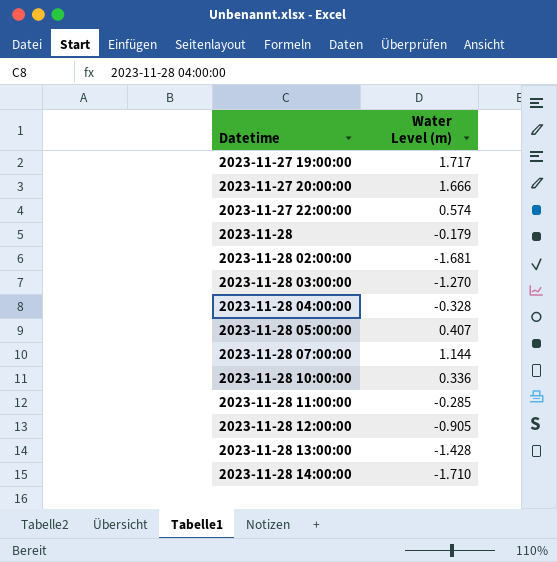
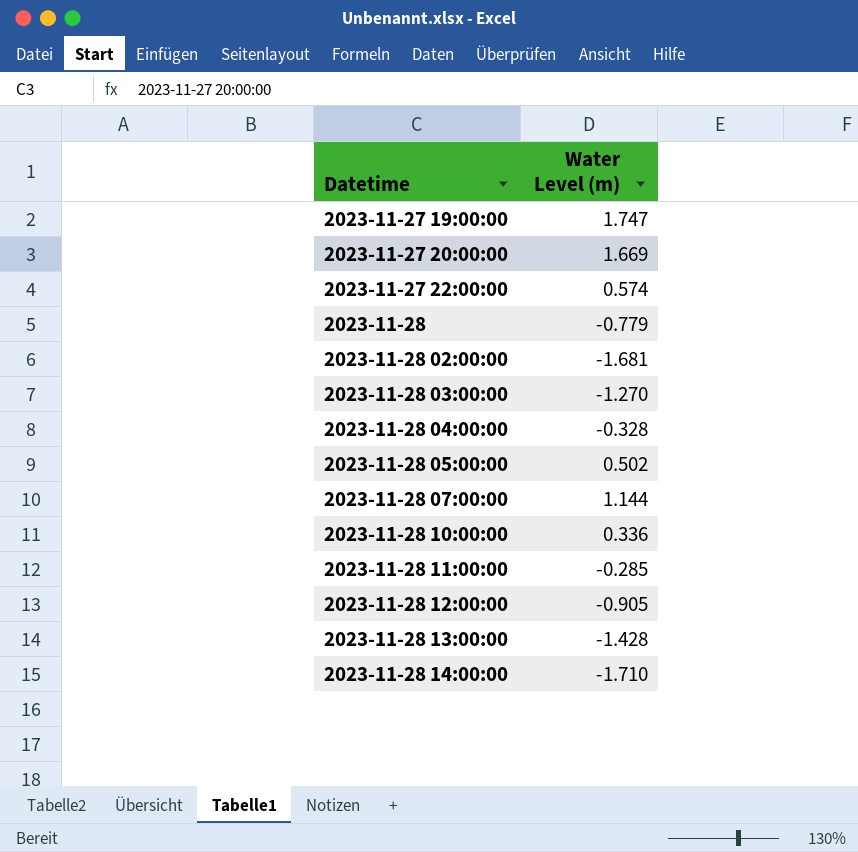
2023-11-27 19:00:00 | Water Level (m): 1.717 -> 1.747
2023-11-27 20:00:00 | Water Level (m): 1.666 -> 1.669
2023-11-28 | Water Level (m): -0.179 -> -0.779
2023-11-28 05:00:00 | Water Level (m): 0.407 -> 0.502

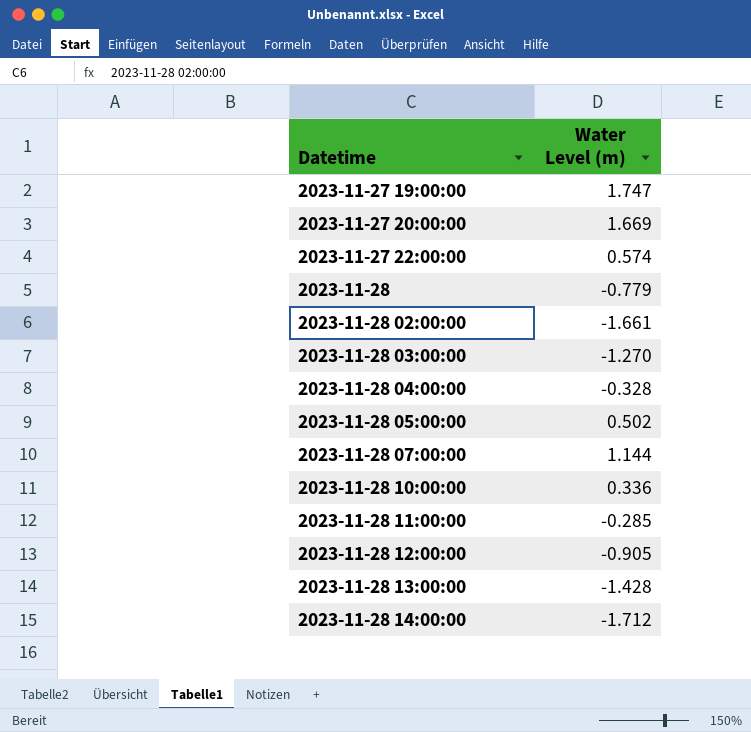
2023-11-28 02:00:00 | Water Level (m): -1.681 -> -1.661
2023-11-28 14:00:00 | Water Level (m): -1.710 -> -1.712

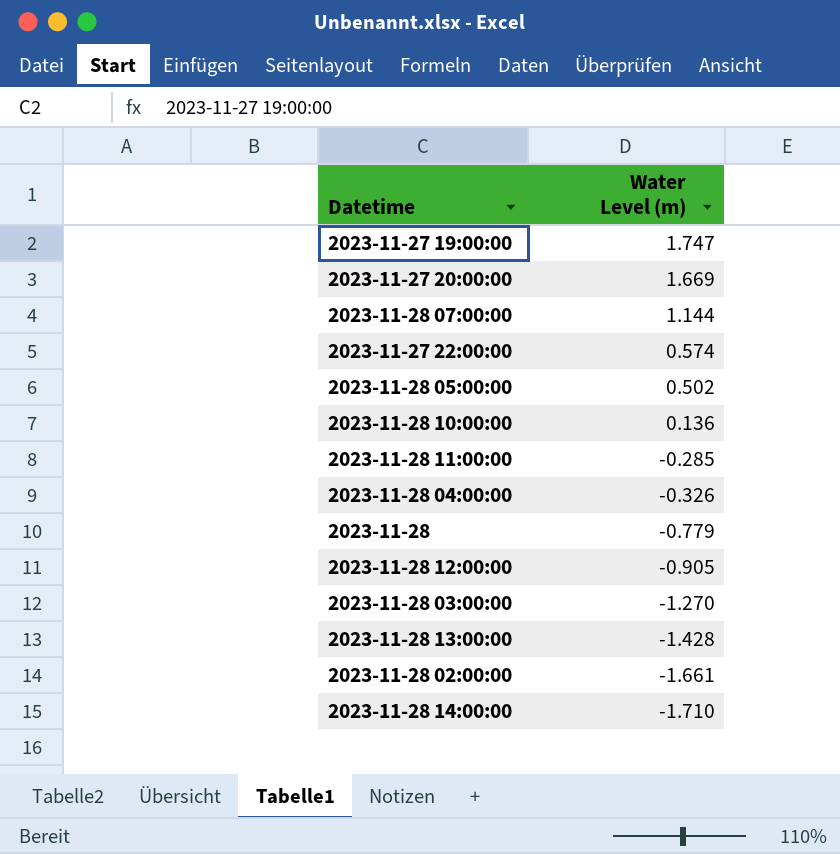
row order: Datetime ascending -> Water Level (m) descending
2023-11-28 10:00:00 | Water Level (m): 0.336 -> 0.136
2023-11-28 04:00:00 | Water Level (m): -0.328 -> -0.326
2023-11-28 14:00:00 | Water Level (m): -1.712 -> -1.710

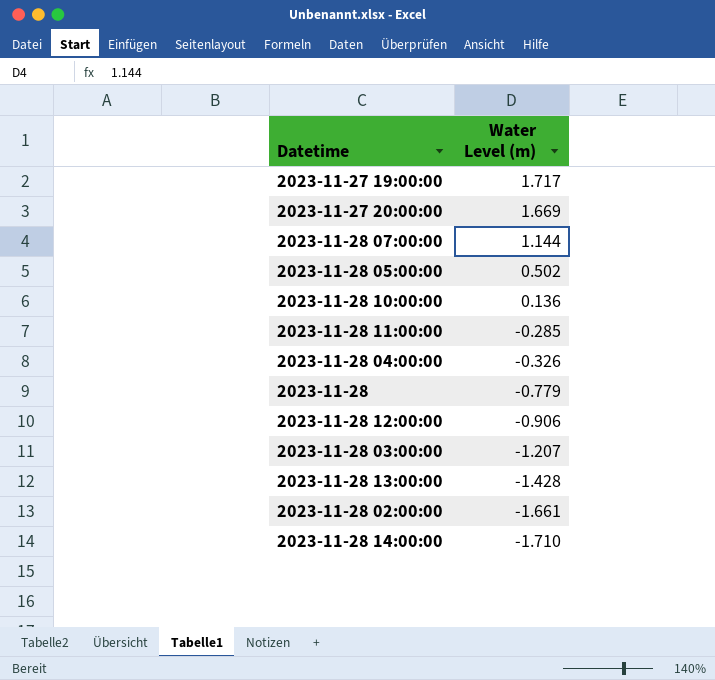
row 2023-11-27 22:00:00: 0.574 -> none
2023-11-27 19:00:00 | Water Level (m): 1.747 -> 1.717
2023-11-28 12:00:00 | Water Level (m): -0.905 -> -0.906
2023-11-28 03:00:00 | Water Level (m): -1.270 -> -1.207

